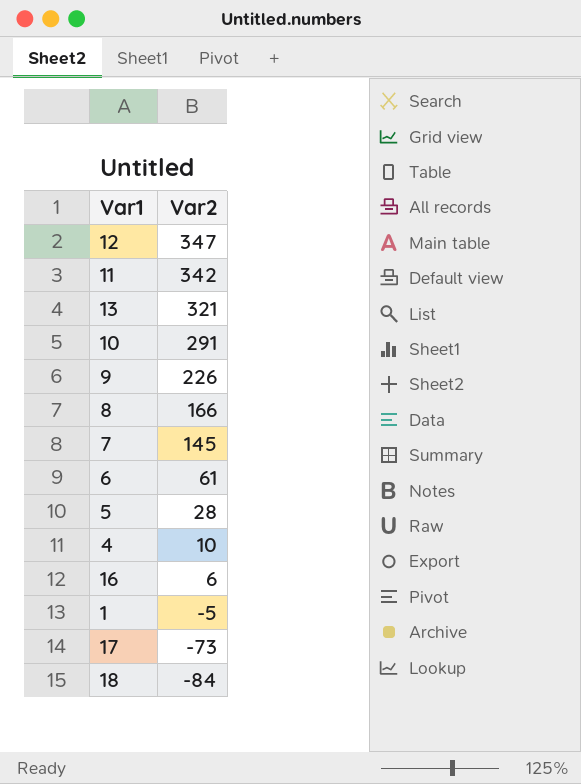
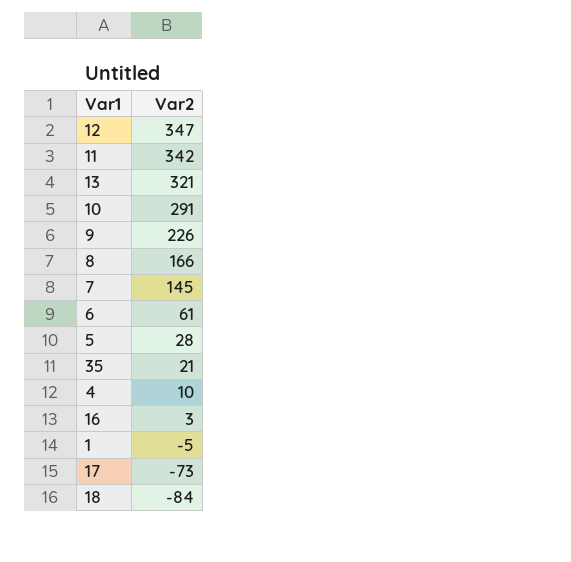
row 35: none -> 21
16 | Var2: 6 -> 3

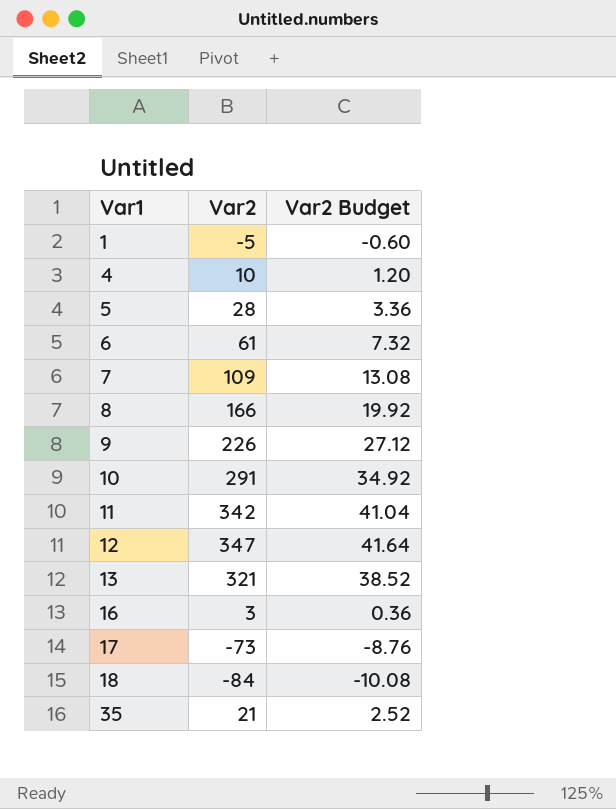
row order: Var2 descending -> Var1 ascending
column Var2 Budget | formula: none -> [Var2] * 0.12
7 | Var2: 145 -> 109

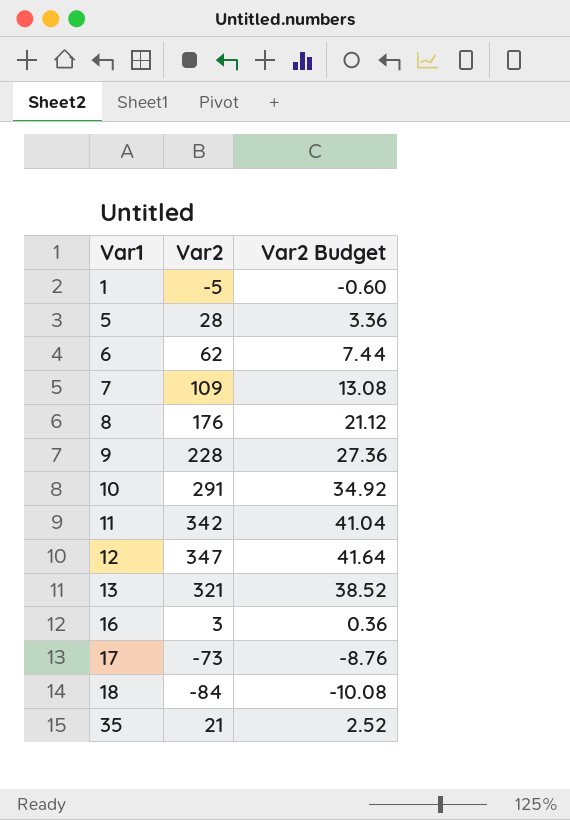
row 4: 10 | 1.20 -> none
6 | Var2: 61 -> 62
6 | Var2 Budget: 7.32 -> 7.44
8 | Var2: 166 -> 176
8 | Var2 Budget: 19.92 -> 21.12
9 | Var2: 226 -> 228
9 | Var2 Budget: 27.12 -> 27.36

